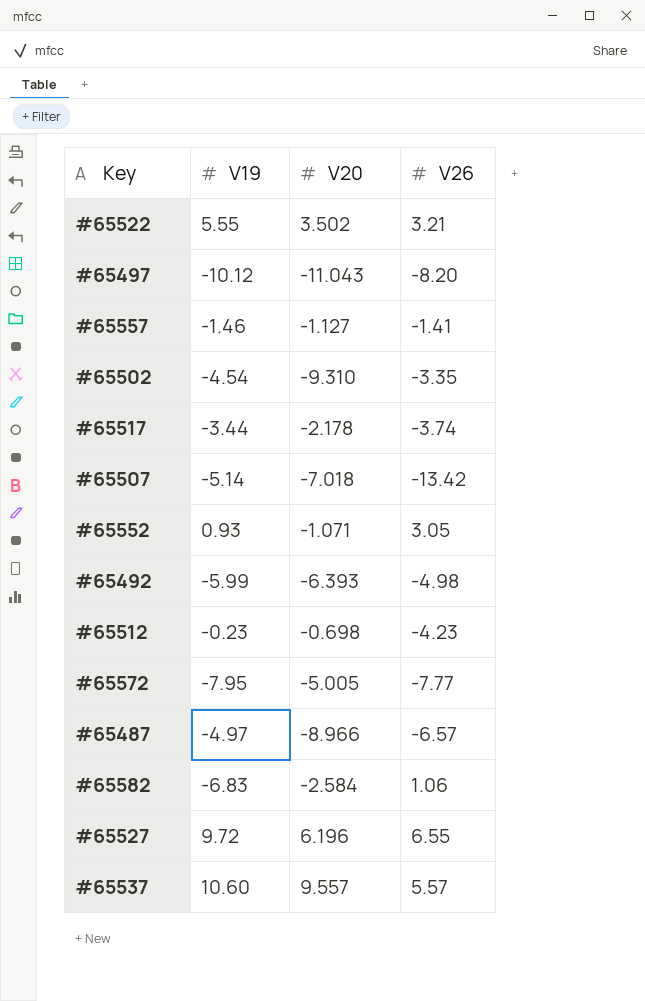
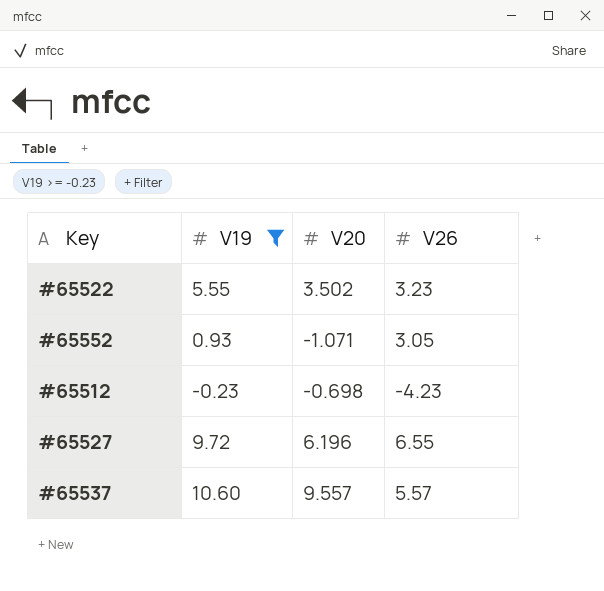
filter: none -> V19 >= -0.23
#65522 | V26: 3.21 -> 3.23

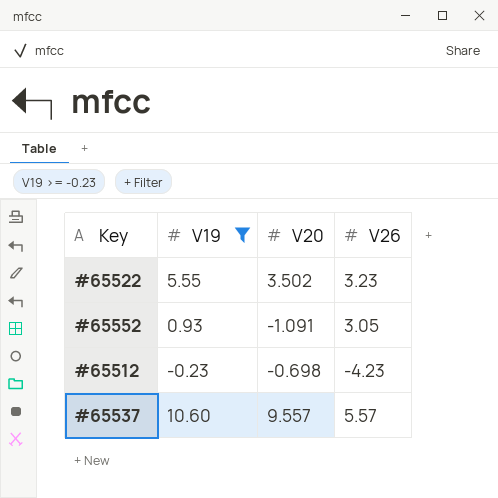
row #65527: 9.72 | 6.196 | 6.55 -> none
#65552 | V20: -1.071 -> -1.091

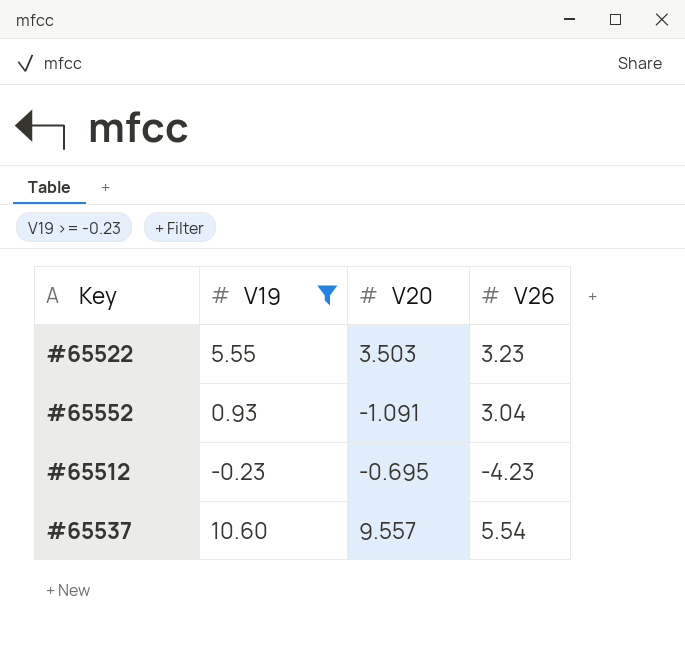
#65522 | V20: 3.502 -> 3.503
#65552 | V26: 3.05 -> 3.04
#65512 | V20: -0.698 -> -0.695
#65537 | V26: 5.57 -> 5.54

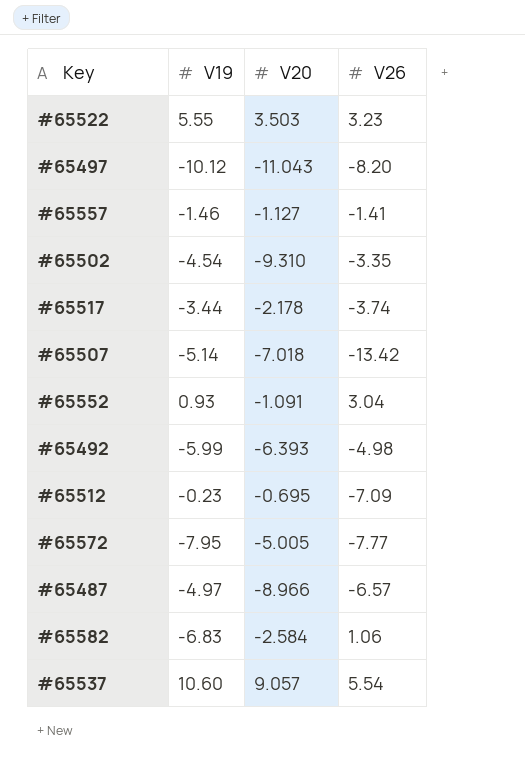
filter: V19 >= -0.23 -> none
#65512 | V26: -4.23 -> -7.09
#65537 | V20: 9.557 -> 9.057

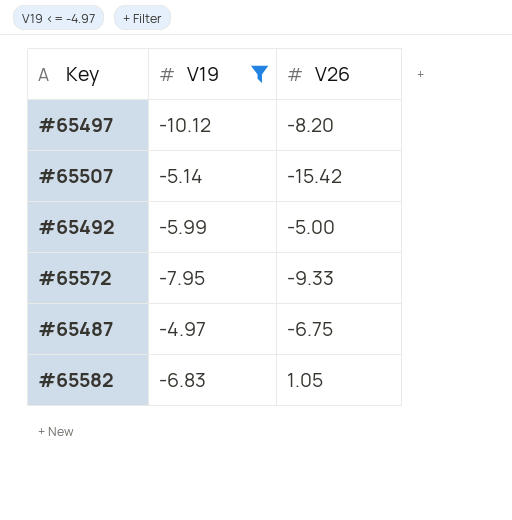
filter: none -> V19 <= -4.97
column V20 | position: 3 -> none
#65507 | V26: -13.42 -> -15.42
#65492 | V26: -4.98 -> -5.00
#65572 | V26: -7.77 -> -9.33
#65487 | V26: -6.57 -> -6.75
#65582 | V26: 1.06 -> 1.05

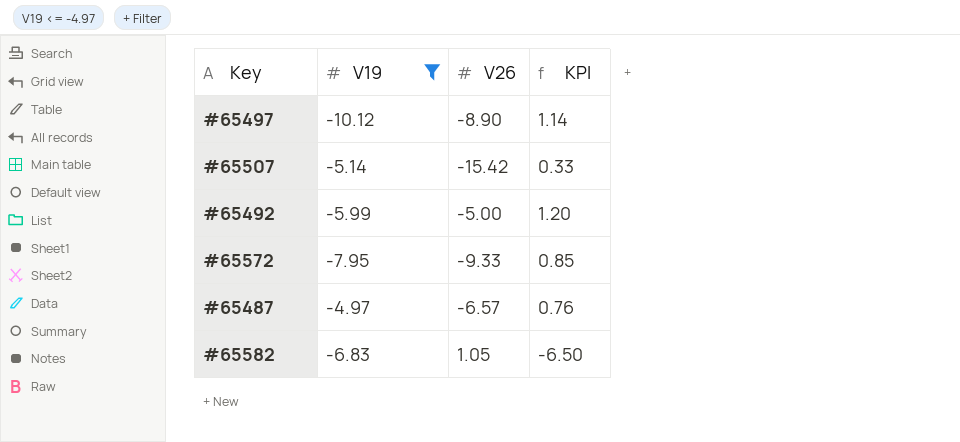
column KPI | formula: none -> [V19] / [V26]
#65497 | V26: -8.20 -> -8.90
#65487 | V26: -6.75 -> -6.57

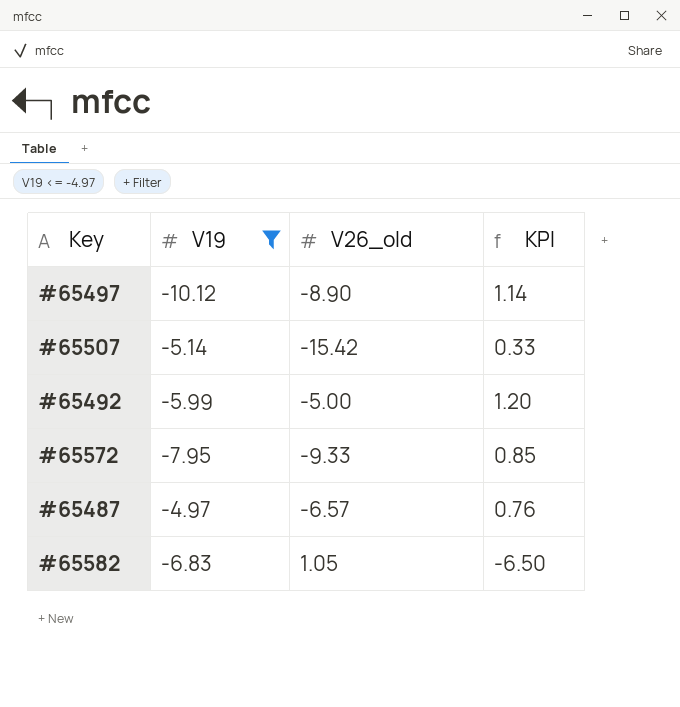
column name: V26 -> V26_old

